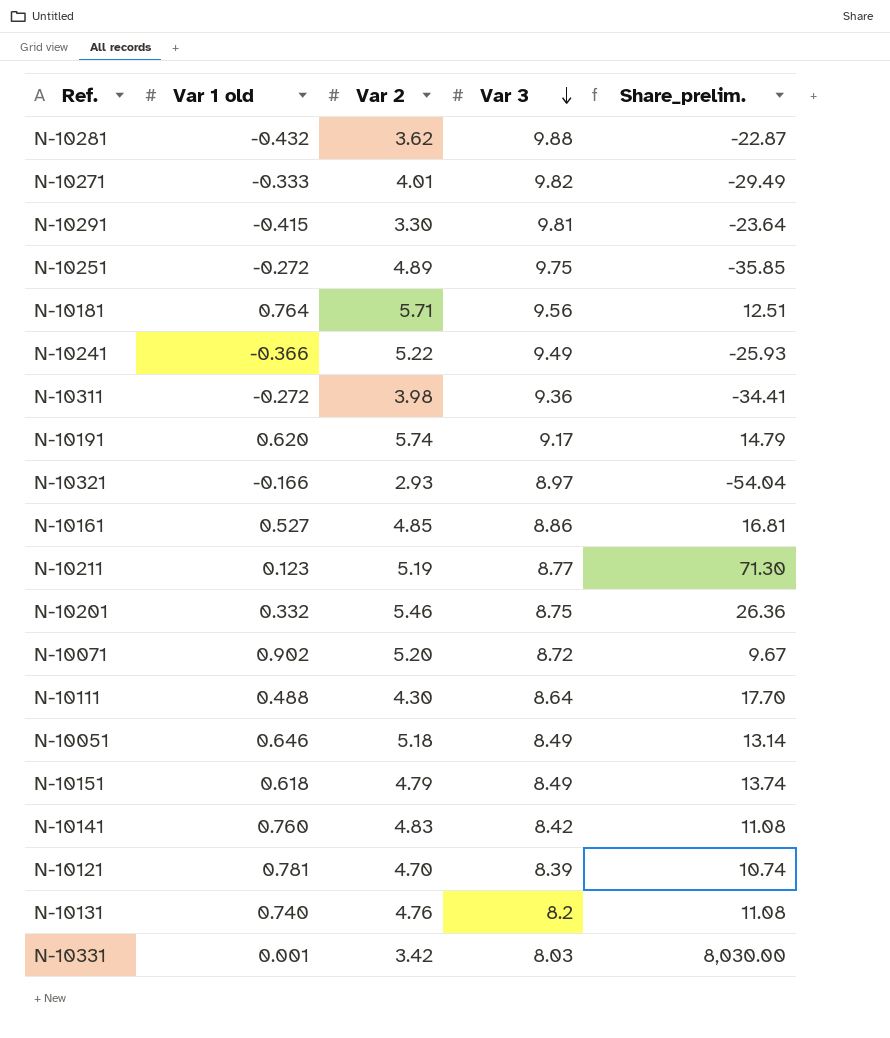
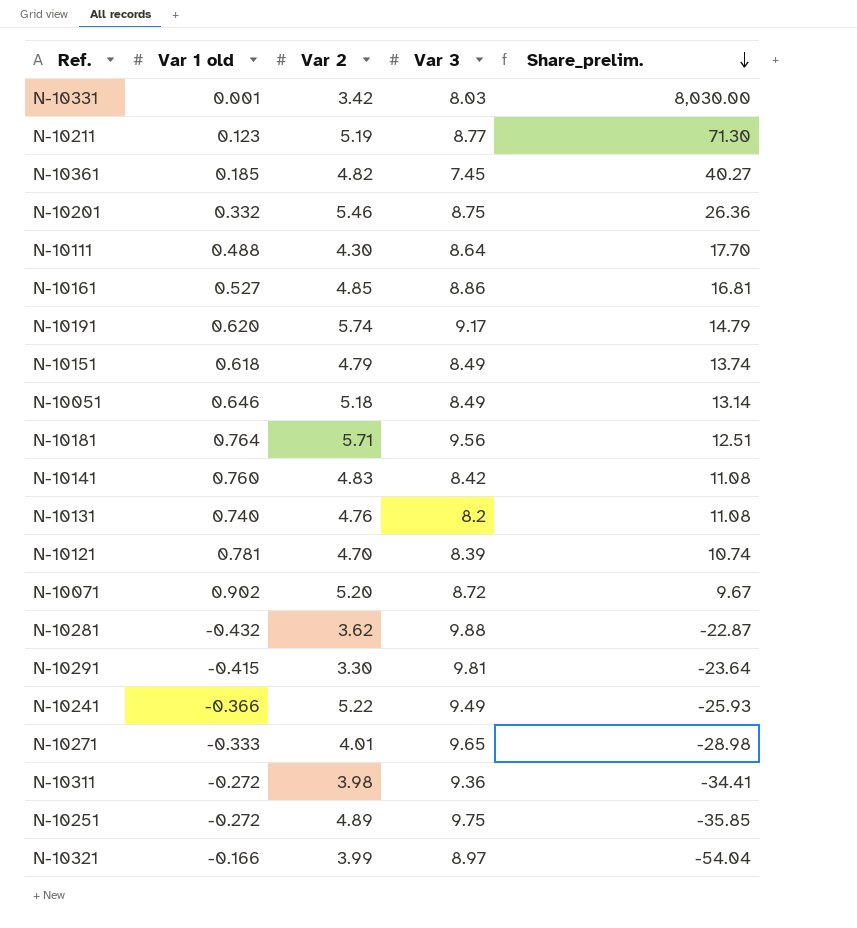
row order: Var 3 descending -> Share_prelim. descending
row N-10361: none -> 0.185 | 4.82 | 7.45 | 40.27
N-10271 | Var 3: 9.82 -> 9.65
N-10271 | Share_prelim.: -29.49 -> -28.98
N-10321 | Var 2: 2.93 -> 3.99

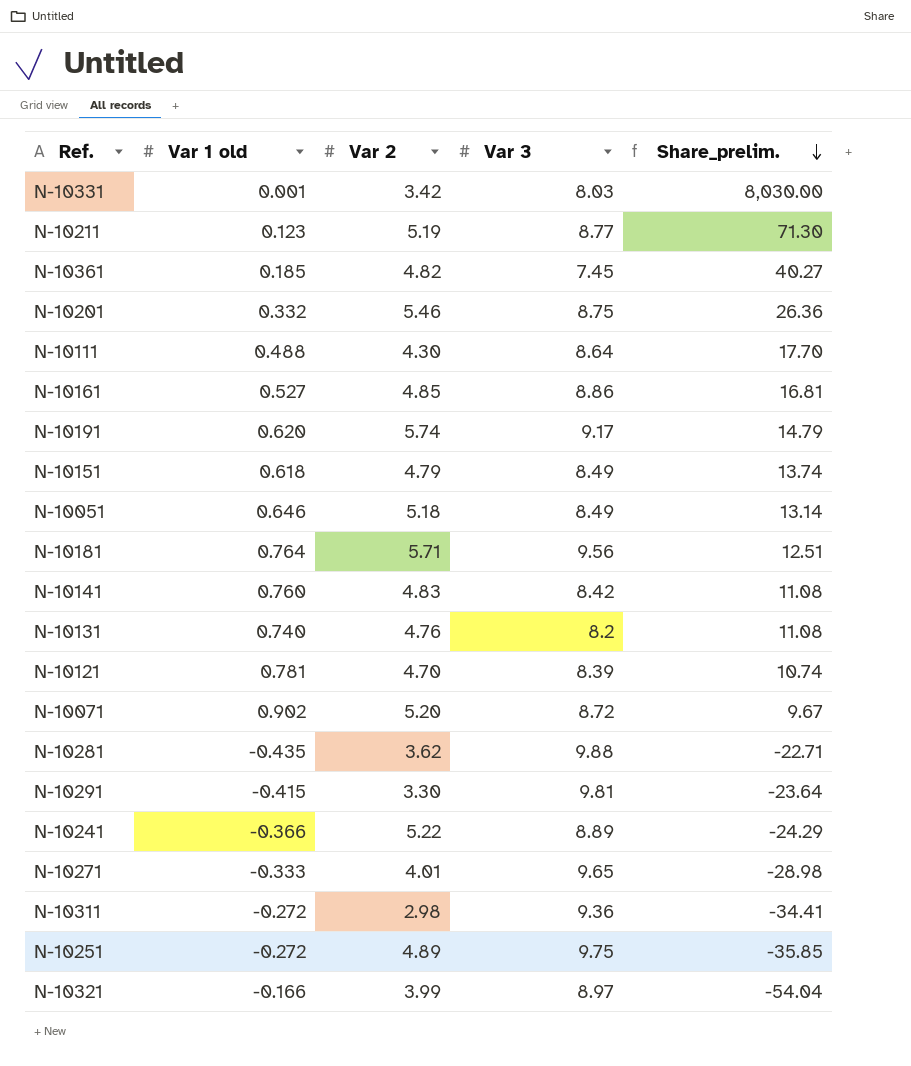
N-10281 | Var 1 old: -0.432 -> -0.435
N-10281 | Share_prelim.: -22.87 -> -22.71
N-10241 | Var 3: 9.49 -> 8.89
N-10241 | Share_prelim.: -25.93 -> -24.29
N-10311 | Var 2: 3.98 -> 2.98

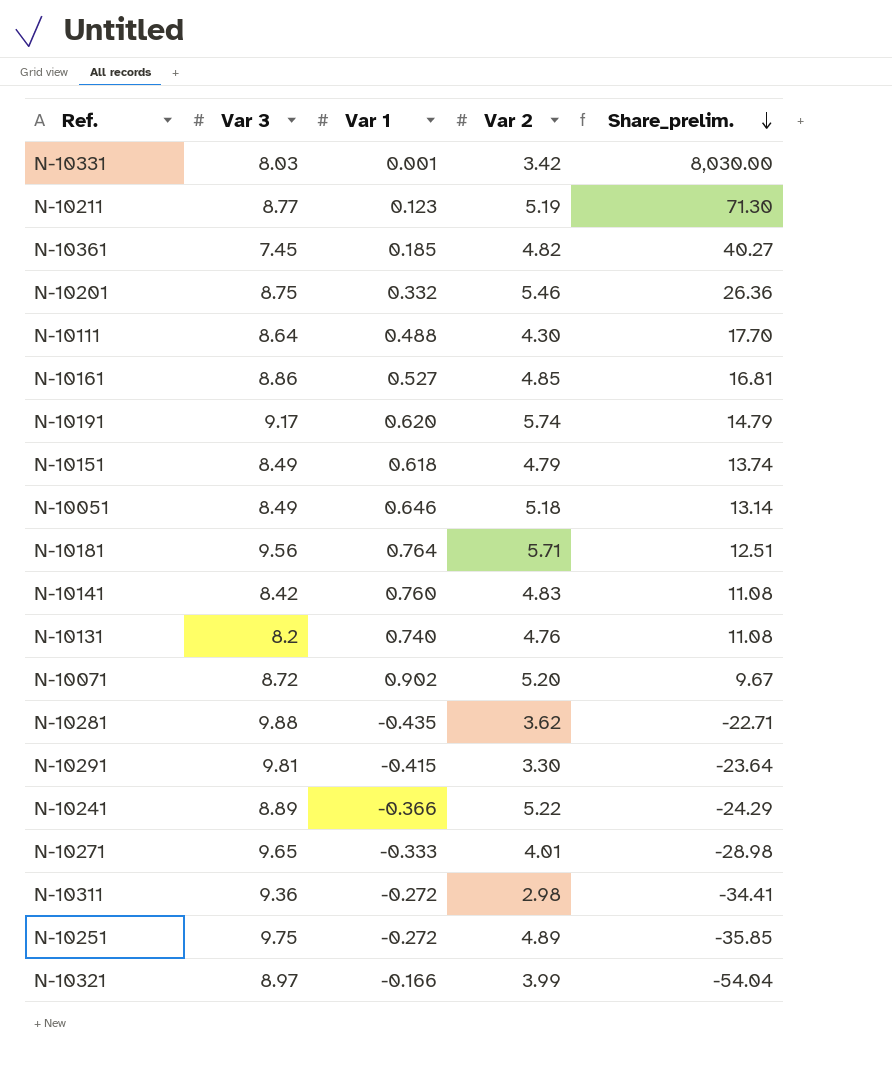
column Var 3 | position: 4 -> 2
column name: Var 1 old -> Var 1
row N-10121: 0.781 | 4.70 | 8.39 | 10.74 -> none

